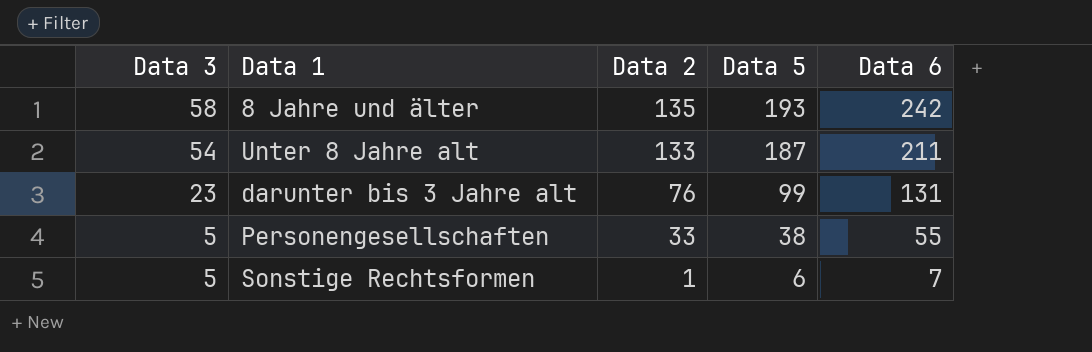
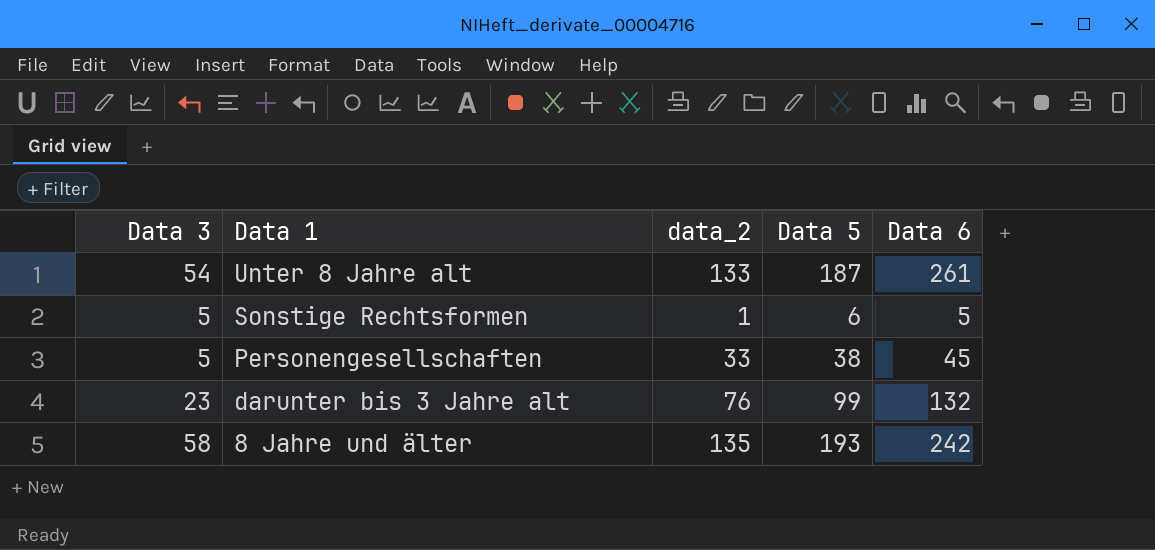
row order: Data 3 descending -> Data 1 descending
column name: Data 2 -> data_2
Unter 8 Jahre alt | Data 6: 211 -> 261
Sonstige Rechtsformen | Data 6: 7 -> 5
Personengesellschaften | Data 6: 55 -> 45
darunter bis 3 Jahre alt | Data 6: 131 -> 132

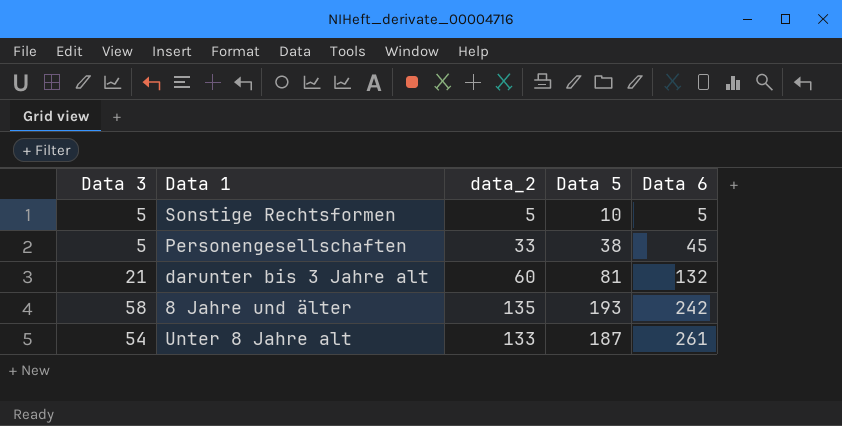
row order: Data 1 descending -> Data 6 ascending
Sonstige Rechtsformen | data_2: 1 -> 5
Sonstige Rechtsformen | Data 5: 6 -> 10
darunter bis 3 Jahre alt | Data 3: 23 -> 21
darunter bis 3 Jahre alt | data_2: 76 -> 60
darunter bis 3 Jahre alt | Data 5: 99 -> 81

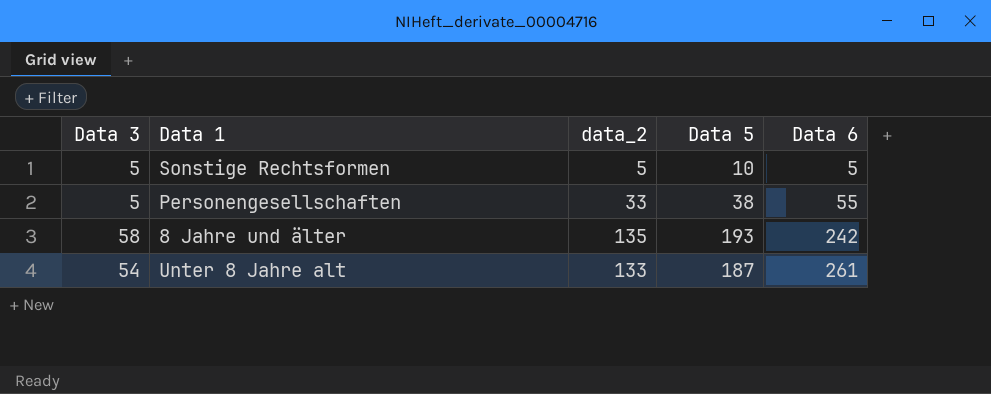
row darunter bis 3 Jahre alt: 21 | 60 | 81 | 132 -> none
Personengesellschaften | Data 6: 45 -> 55

